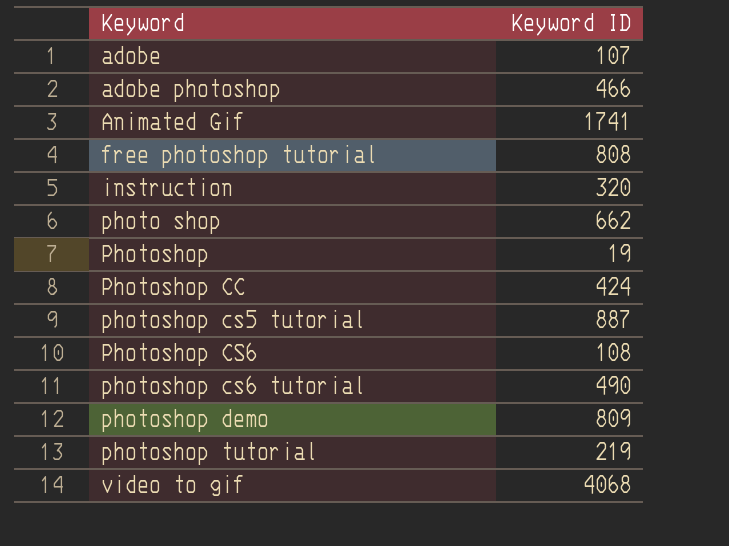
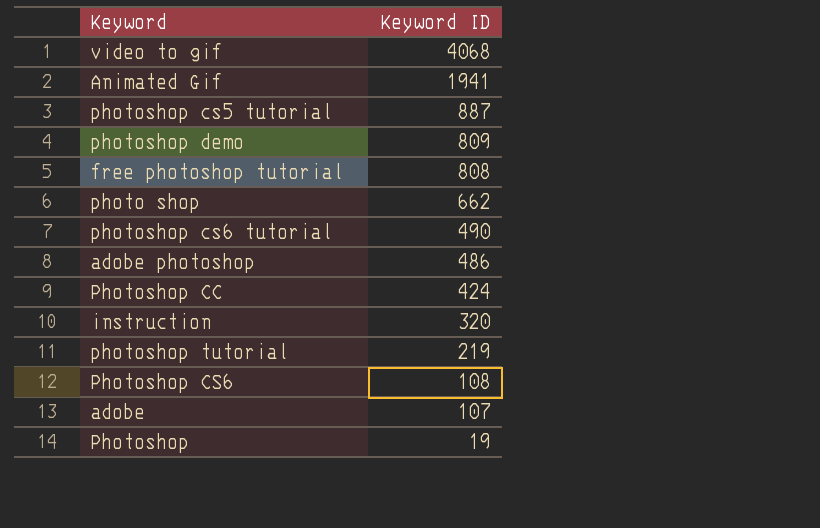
row order: Keyword ascending -> Keyword ID descending
Animated Gif | Keyword ID: 1741 -> 1941
adobe photoshop | Keyword ID: 466 -> 486

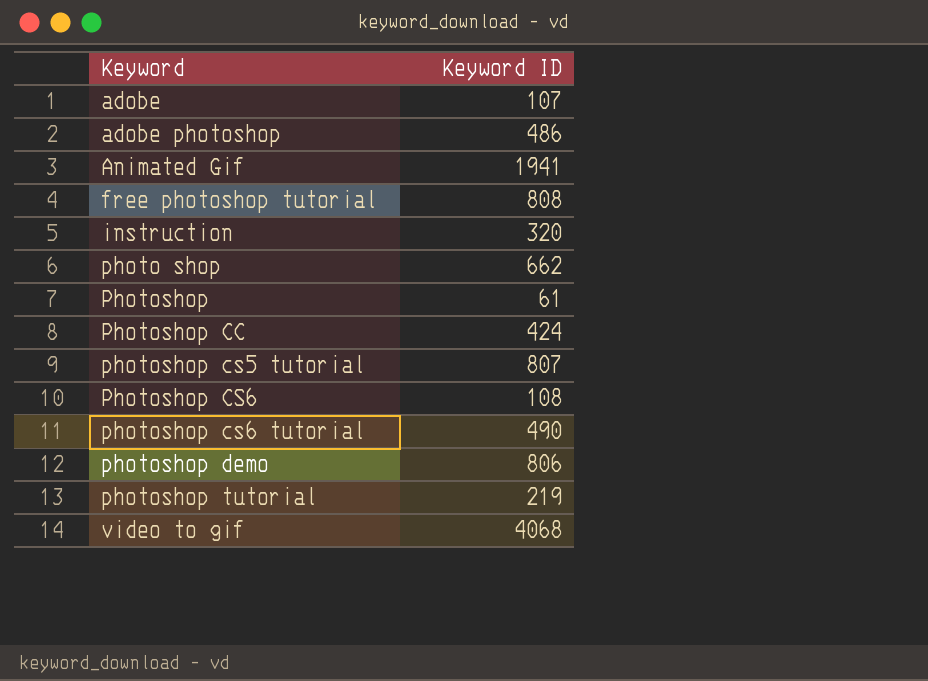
row order: Keyword ID descending -> Keyword ascending
Photoshop | Keyword ID: 19 -> 61
photoshop cs5 tutorial | Keyword ID: 887 -> 807
photoshop demo | Keyword ID: 809 -> 806

